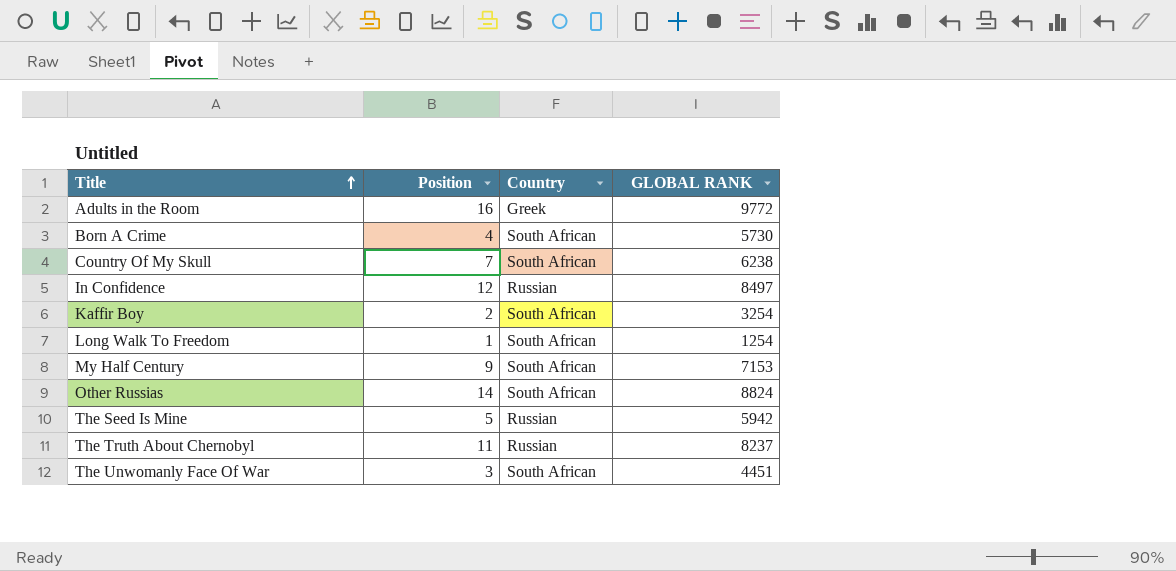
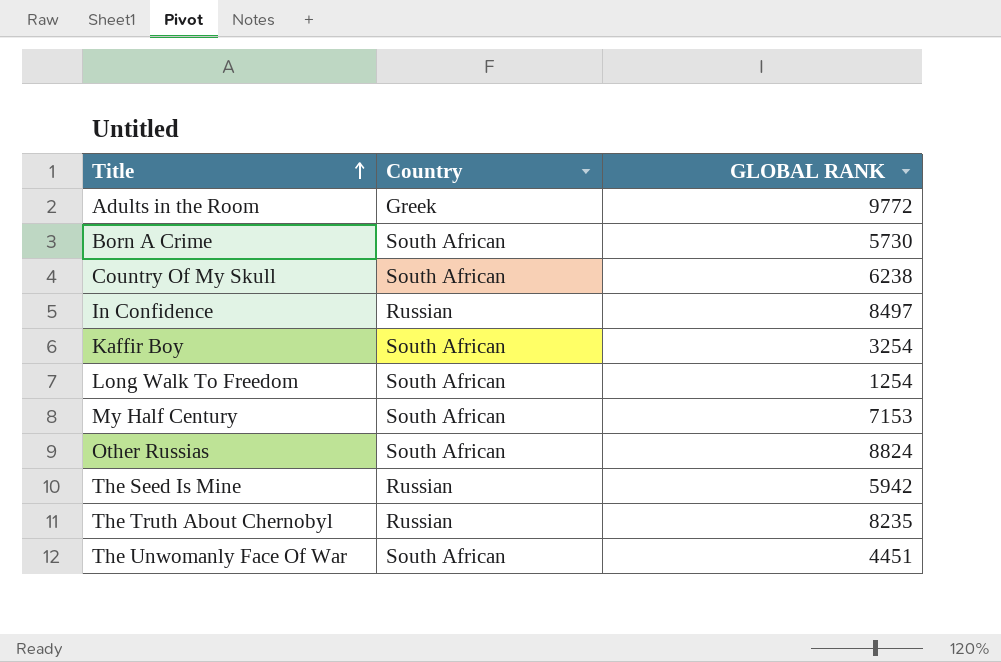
column Position | position: 2 -> none
The Truth About Chernobyl | GLOBAL RANK: 8237 -> 8235

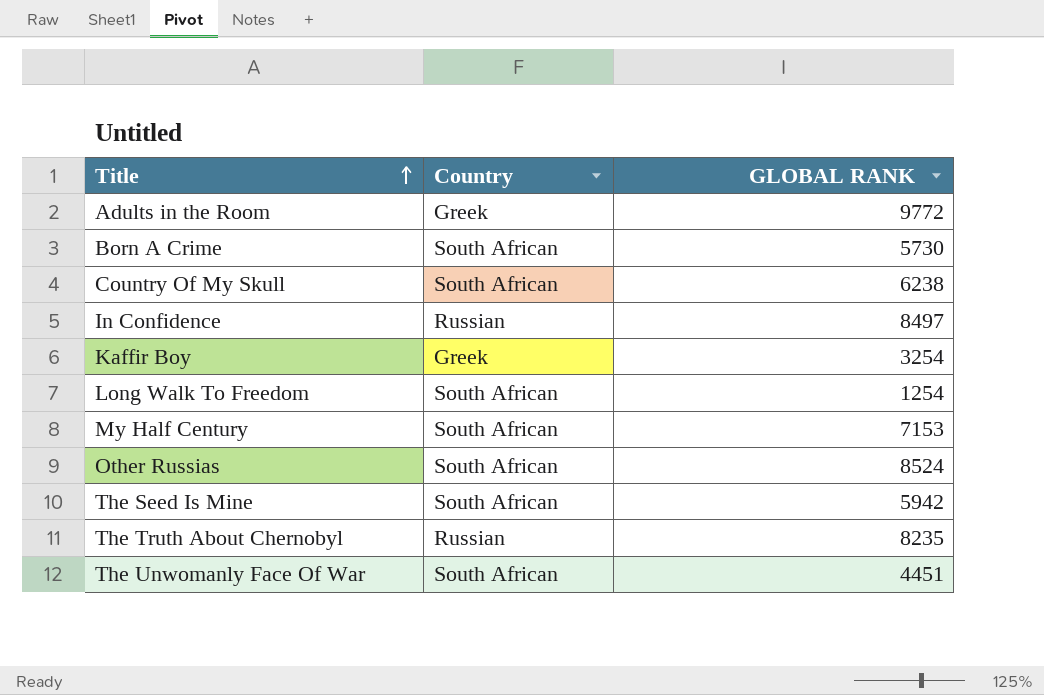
Kaffir Boy | Country: South African -> Greek
Other Russias | GLOBAL RANK: 8824 -> 8524
The Seed Is Mine | Country: Russian -> South African

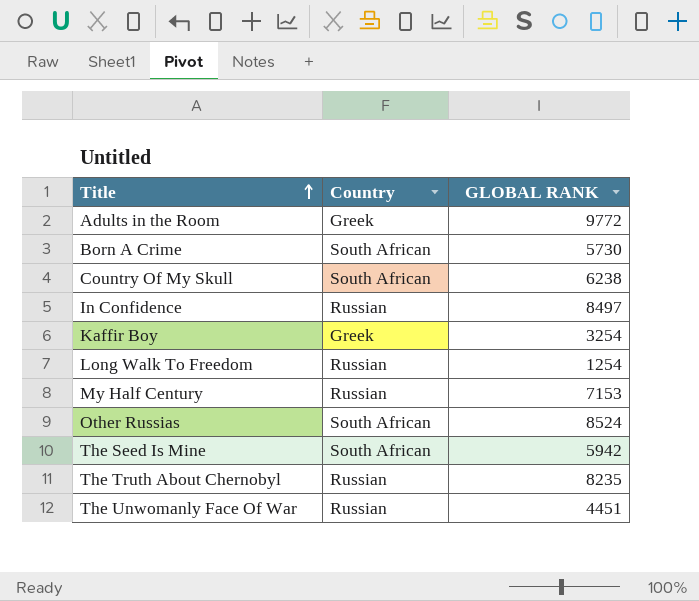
Long Walk To Freedom | Country: South African -> Russian
My Half Century | Country: South African -> Russian
The Unwomanly Face Of War | Country: South African -> Russian

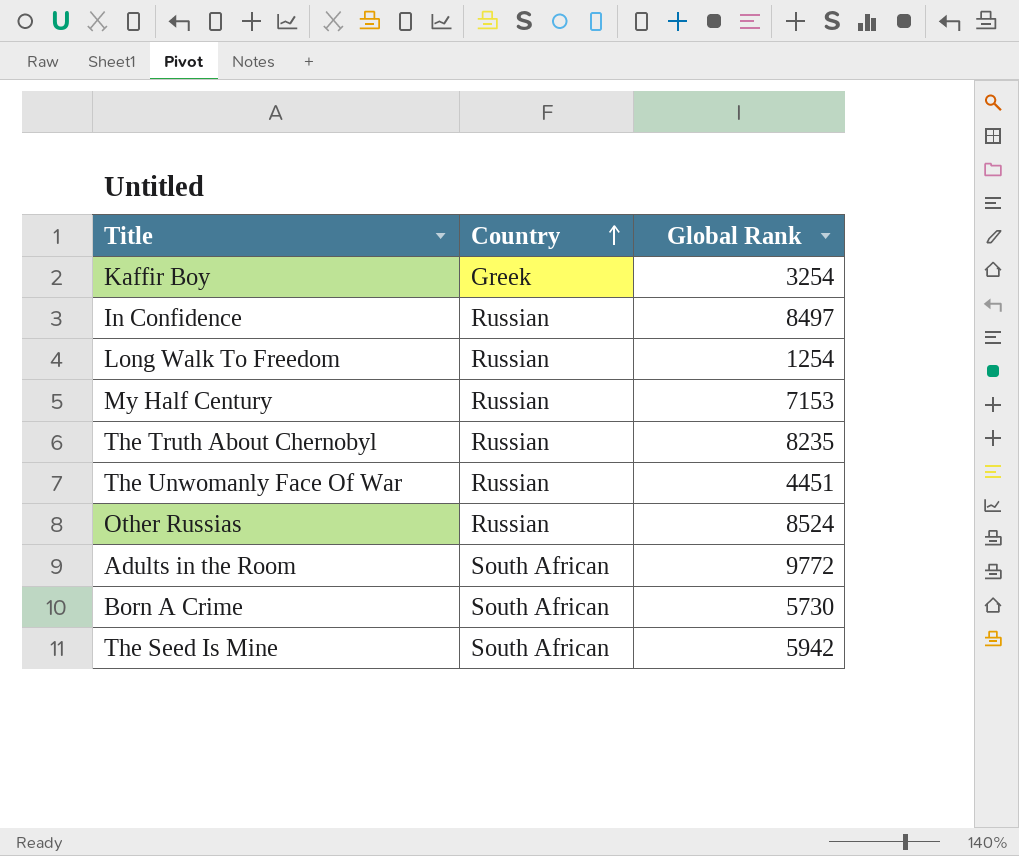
row order: Title ascending -> Country ascending
column name: GLOBAL RANK -> Global Rank
row Country Of My Skull: South African | 6238 -> none
Other Russias | Country: South African -> Russian
Adults in the Room | Country: Greek -> South African

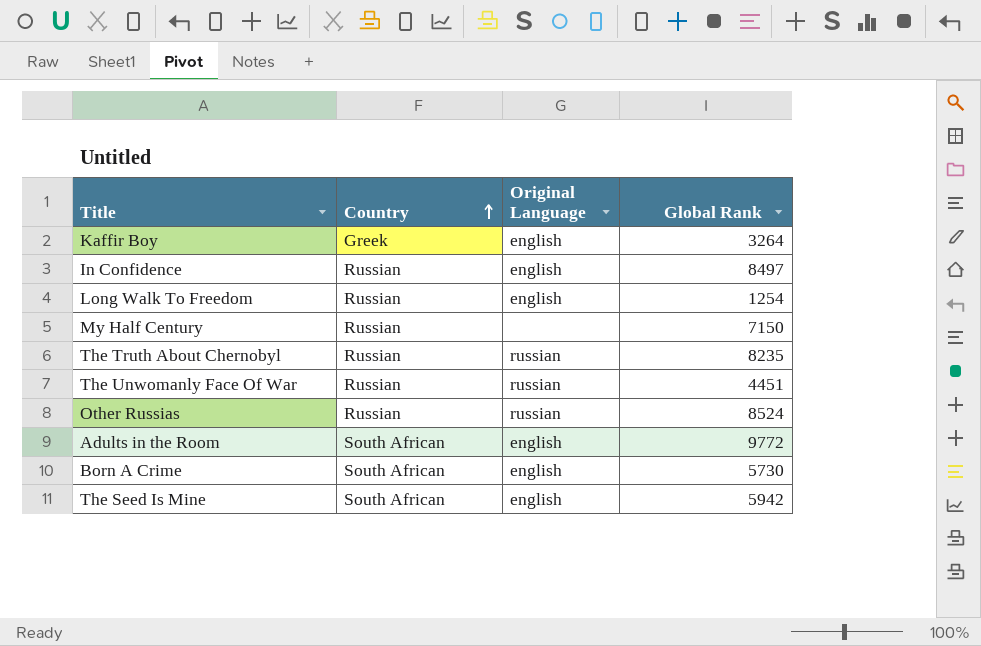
column Original Language | position: none -> 3
Kaffir Boy | Global Rank: 3254 -> 3264
My Half Century | Global Rank: 7153 -> 7150

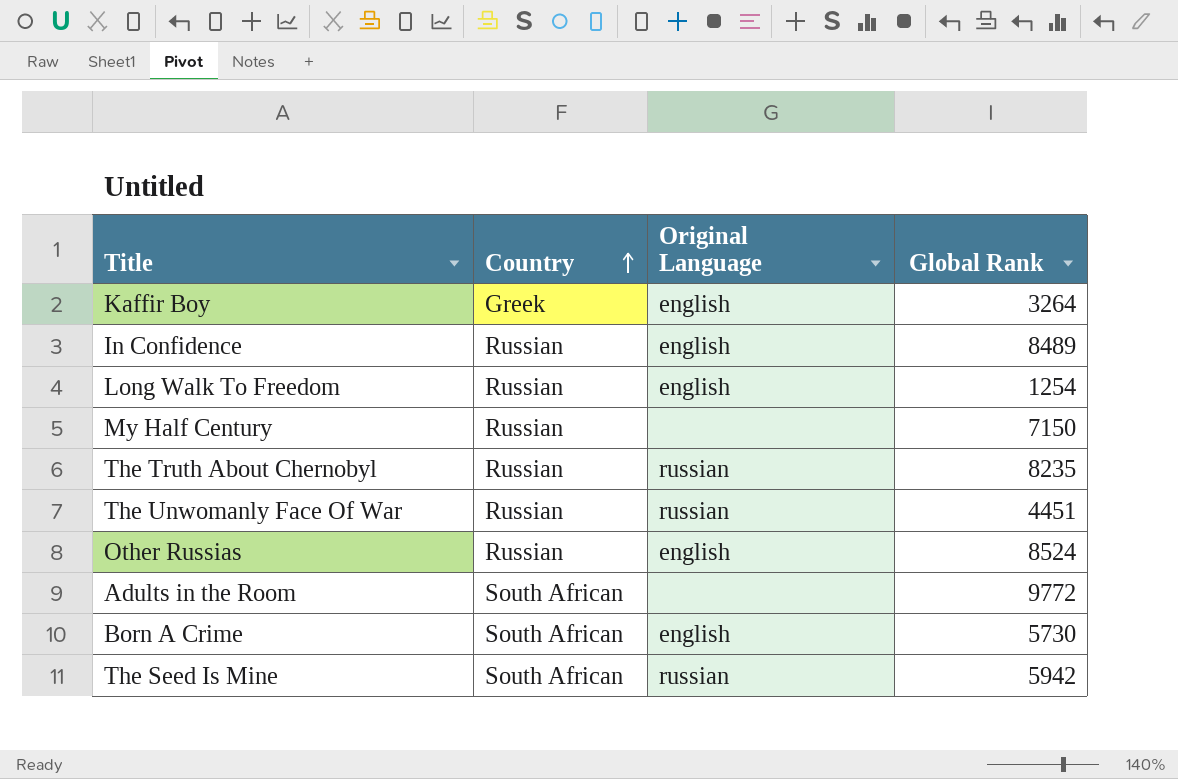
In Confidence | Global Rank: 8497 -> 8489
Other Russias | Original Language: russian -> english
Adults in the Room | Original Language: english -> none
The Seed Is Mine | Original Language: english -> russian

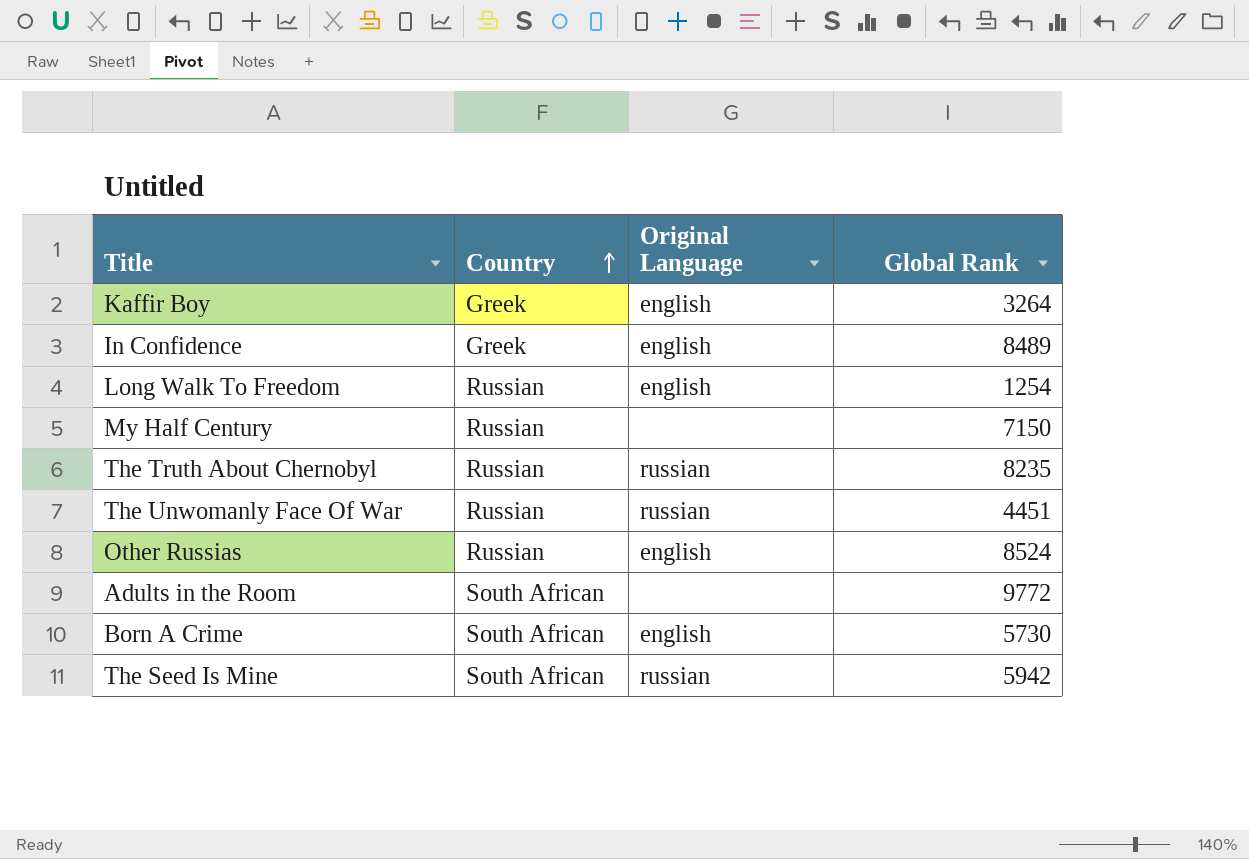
In Confidence | Country: Russian -> Greek

